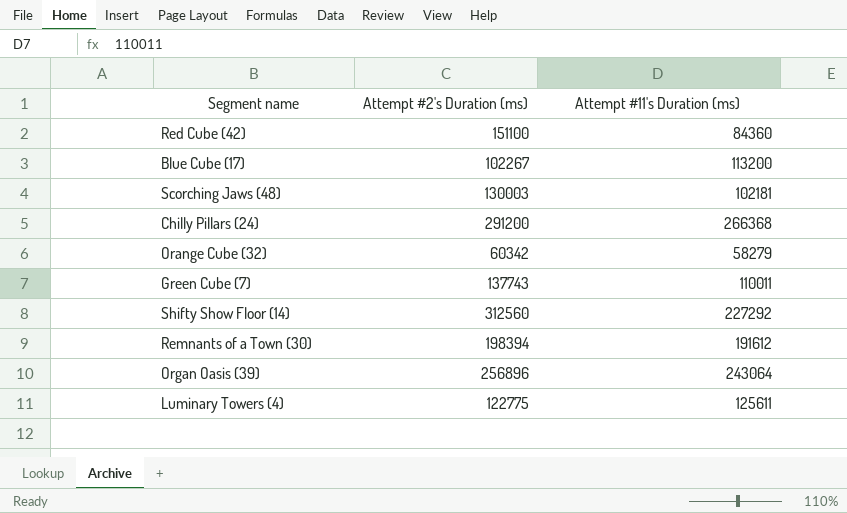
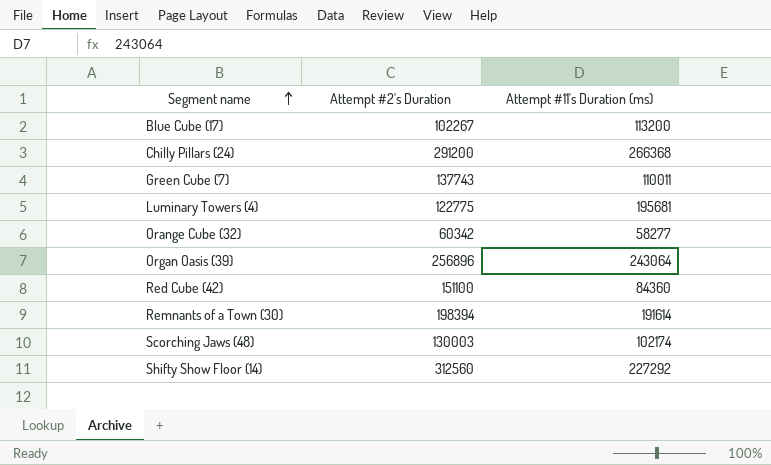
row order: none -> Segment name ascending
column name: Attempt #2's Duration (ms) -> Attempt #2's Duration
Luminary Towers (4) | Attempt #11's Duration (ms): 125611 -> 195681
Orange Cube (32) | Attempt #11's Duration (ms): 58279 -> 58277
Remnants of a Town (30) | Attempt #11's Duration (ms): 191612 -> 191614
Scorching Jaws (48) | Attempt #11's Duration (ms): 102181 -> 102174

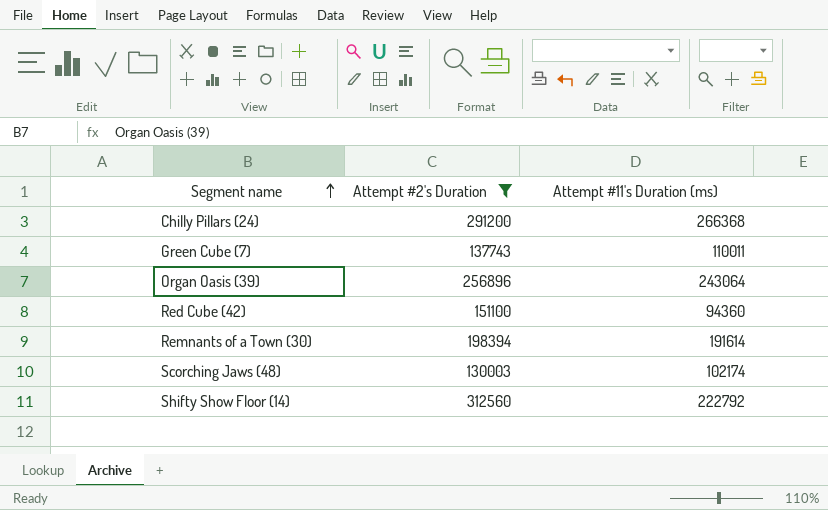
filter: none -> Attempt #2's Duration >= 130003
Red Cube (42) | Attempt #11's Duration (ms): 84360 -> 94360
Shifty Show Floor (14) | Attempt #11's Duration (ms): 227292 -> 222792

